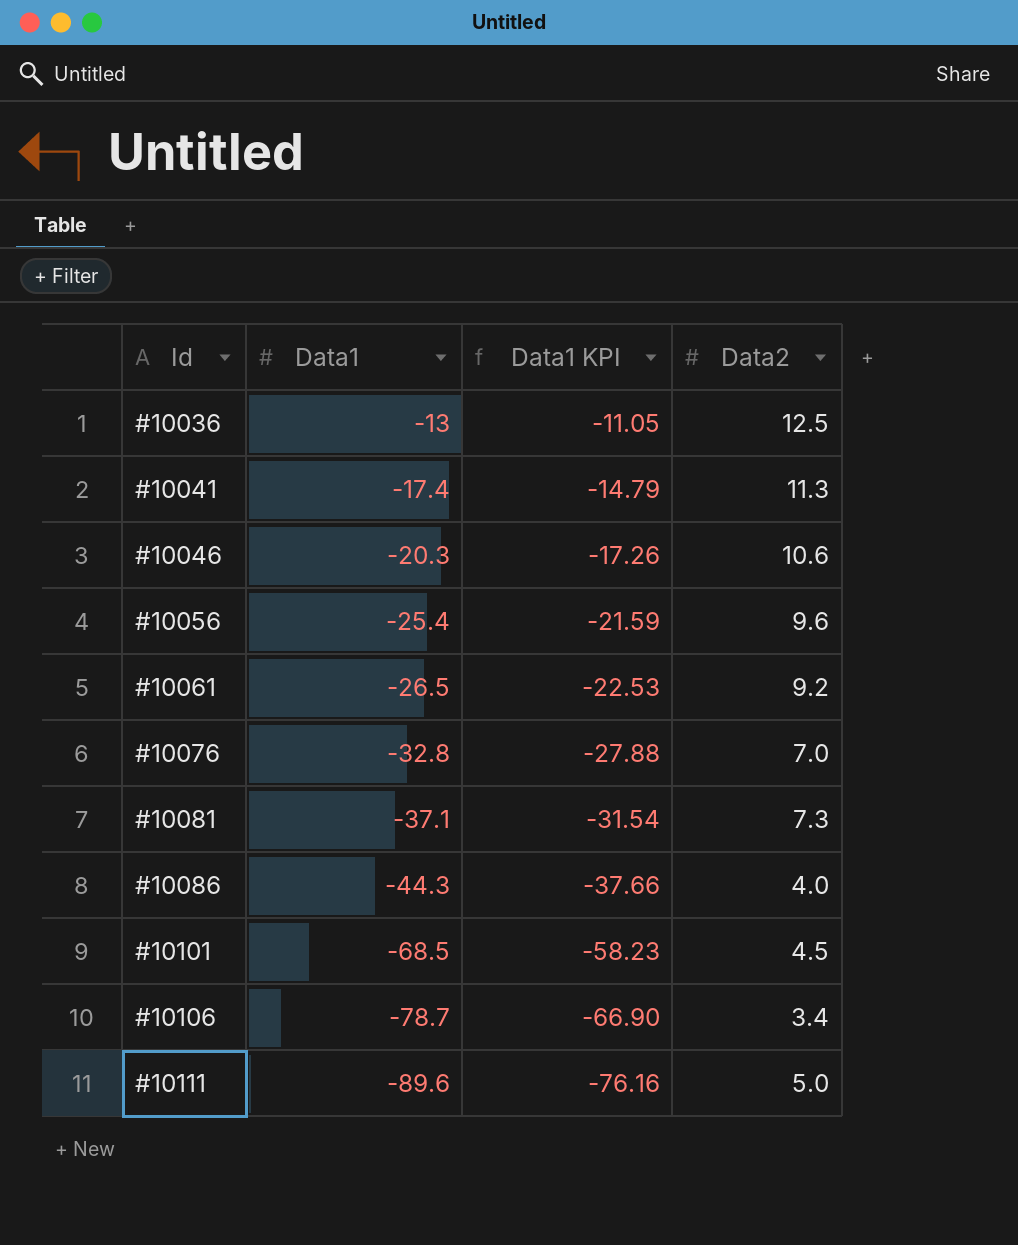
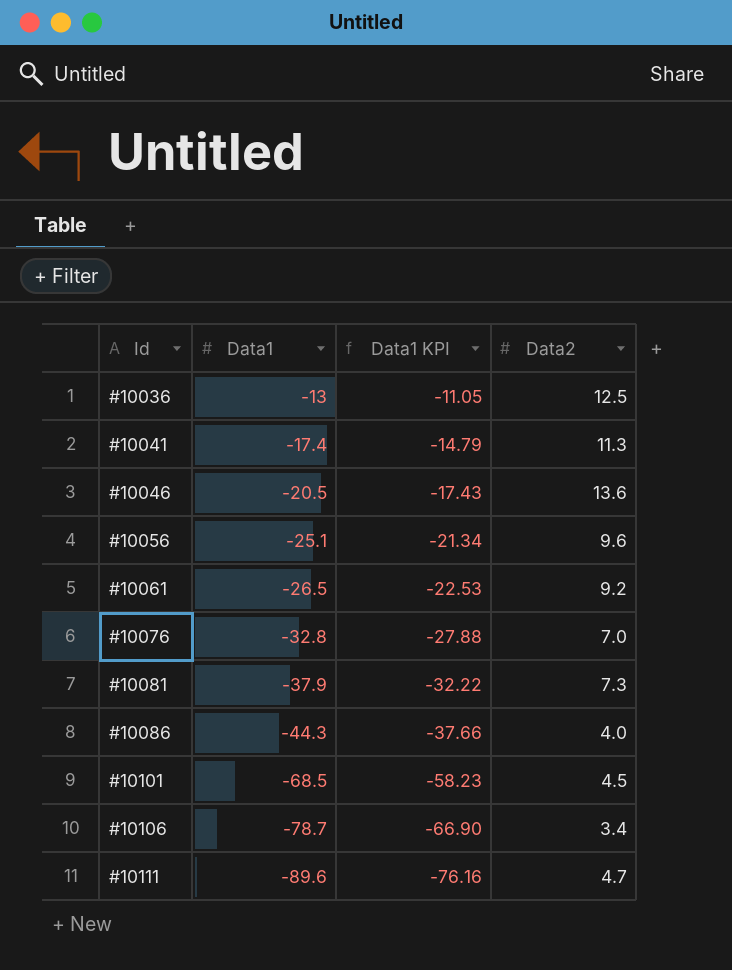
#10046 | Data1: -20.3 -> -20.5
#10046 | Data1 KPI: -17.26 -> -17.43
#10046 | Data2: 10.6 -> 13.6
#10056 | Data1: -25.4 -> -25.1
#10056 | Data1 KPI: -21.59 -> -21.34
#10081 | Data1: -37.1 -> -37.9
#10081 | Data1 KPI: -31.54 -> -32.22
#10111 | Data2: 5.0 -> 4.7

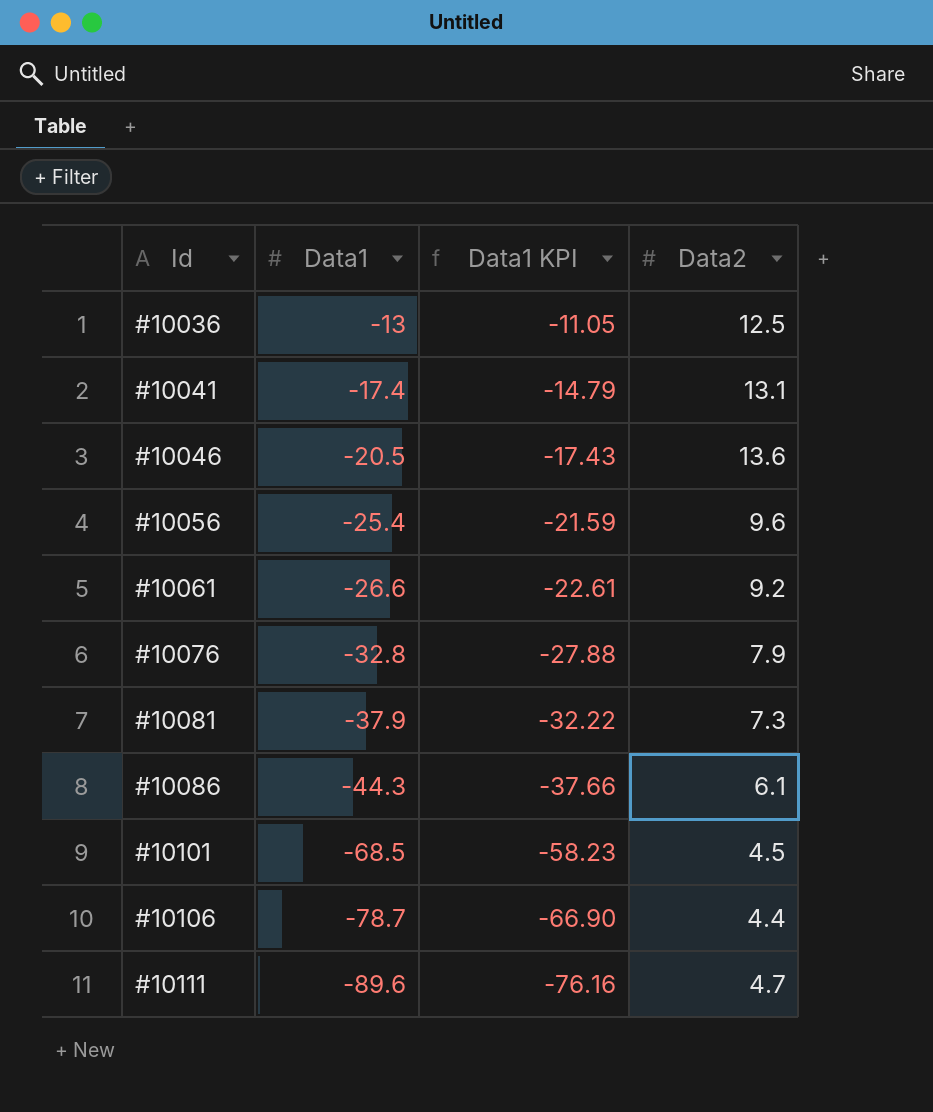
#10041 | Data2: 11.3 -> 13.1
#10056 | Data1: -25.1 -> -25.4
#10056 | Data1 KPI: -21.34 -> -21.59
#10061 | Data1: -26.5 -> -26.6
#10061 | Data1 KPI: -22.53 -> -22.61
#10076 | Data2: 7.0 -> 7.9
#10086 | Data2: 4.0 -> 6.1
#10106 | Data2: 3.4 -> 4.4

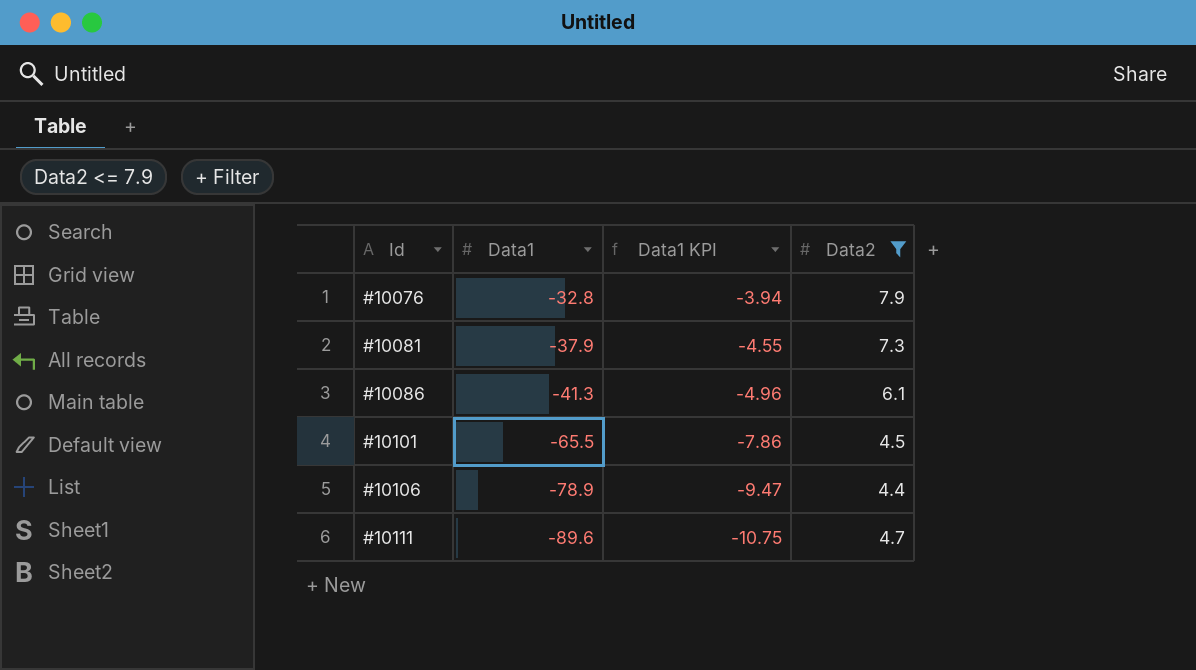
filter: none -> Data2 <= 7.9
column Data1 KPI | formula: [Data1] * 0.85 -> [Data1] * 0.12
#10086 | Data1: -44.3 -> -41.3
#10101 | Data1: -68.5 -> -65.5
#10106 | Data1: -78.7 -> -78.9

